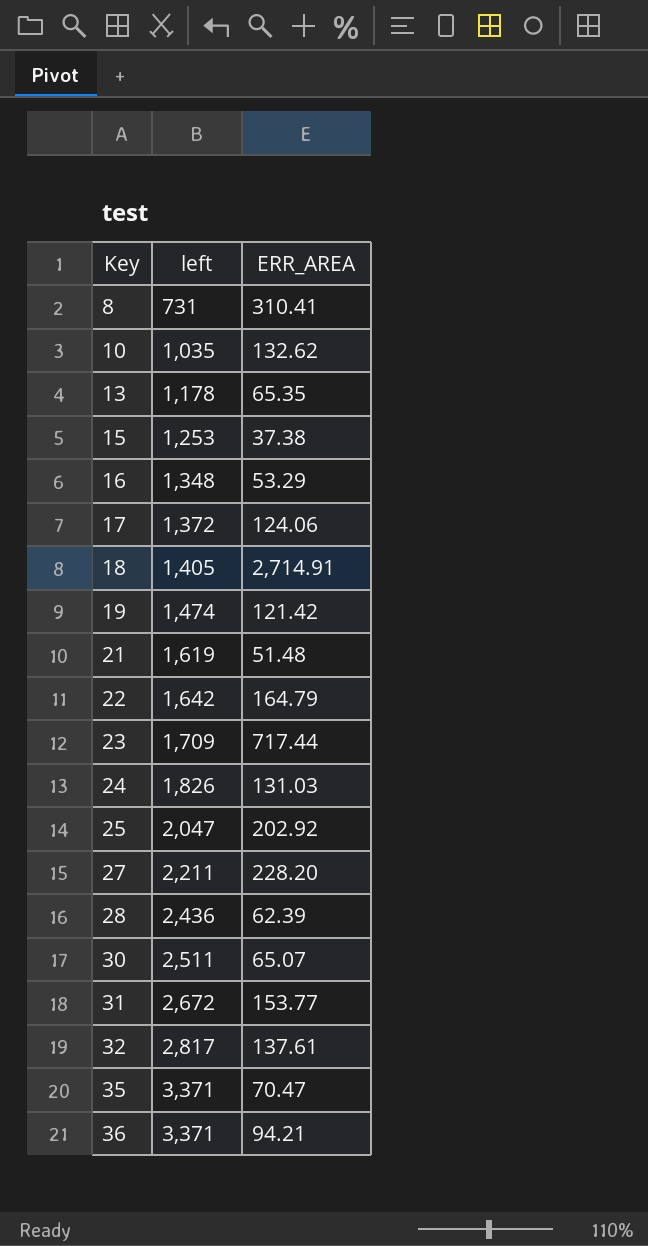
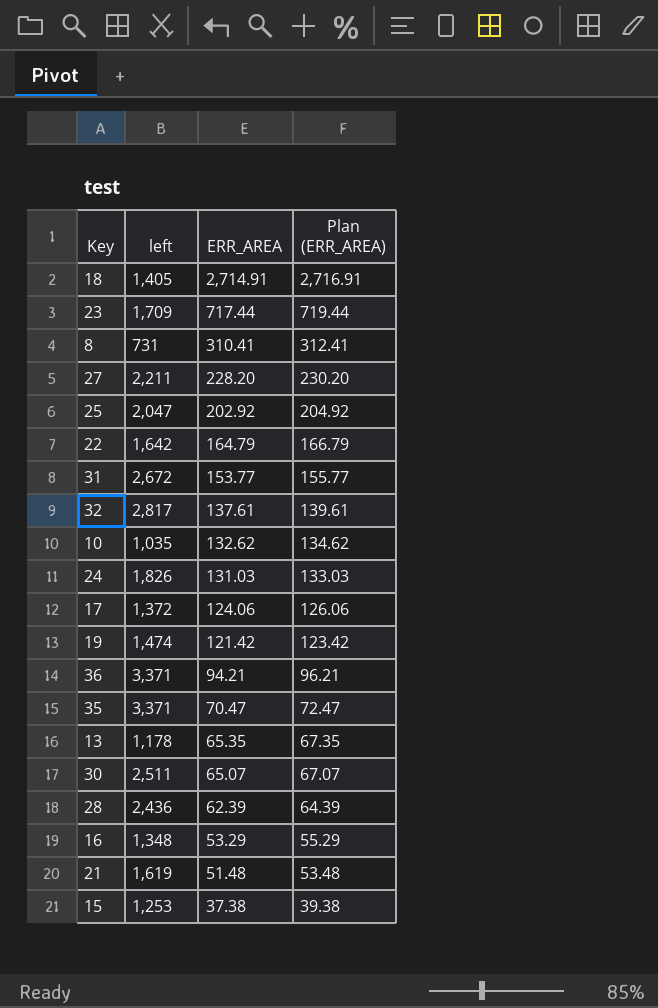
row order: Key ascending -> ERR_AREA descending
column Plan (ERR_AREA) | formula: none -> [ERR_AREA] + 2

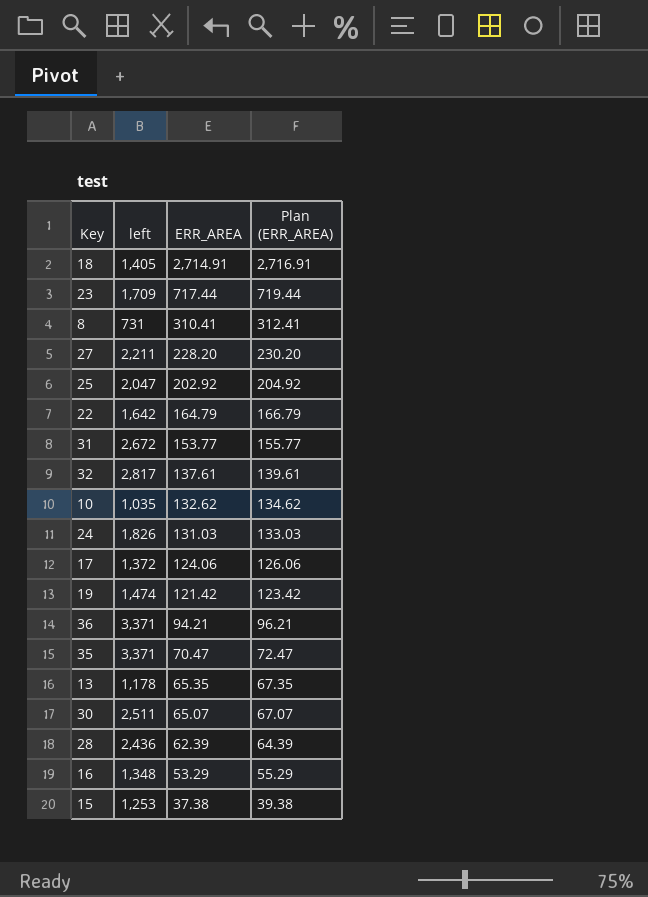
row 21: 1,619 | 51.48 | 53.48 -> none

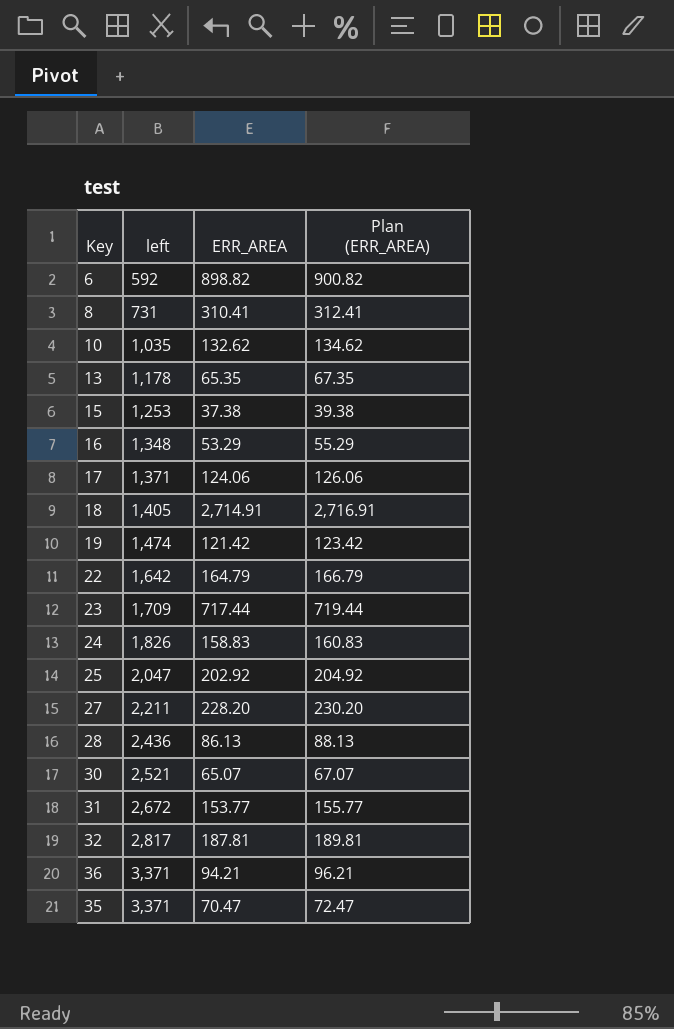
row order: ERR_AREA descending -> left ascending
row 6: none -> 592 | 898.82 | 900.82
17 | left: 1,372 -> 1,371
24 | ERR_AREA: 131.03 -> 158.83
24 | Plan (ERR_AREA): 133.03 -> 160.83
28 | ERR_AREA: 62.39 -> 86.13
28 | Plan (ERR_AREA): 64.39 -> 88.13
30 | left: 2,511 -> 2,521
32 | ERR_AREA: 137.61 -> 187.81
32 | Plan (ERR_AREA): 139.61 -> 189.81

